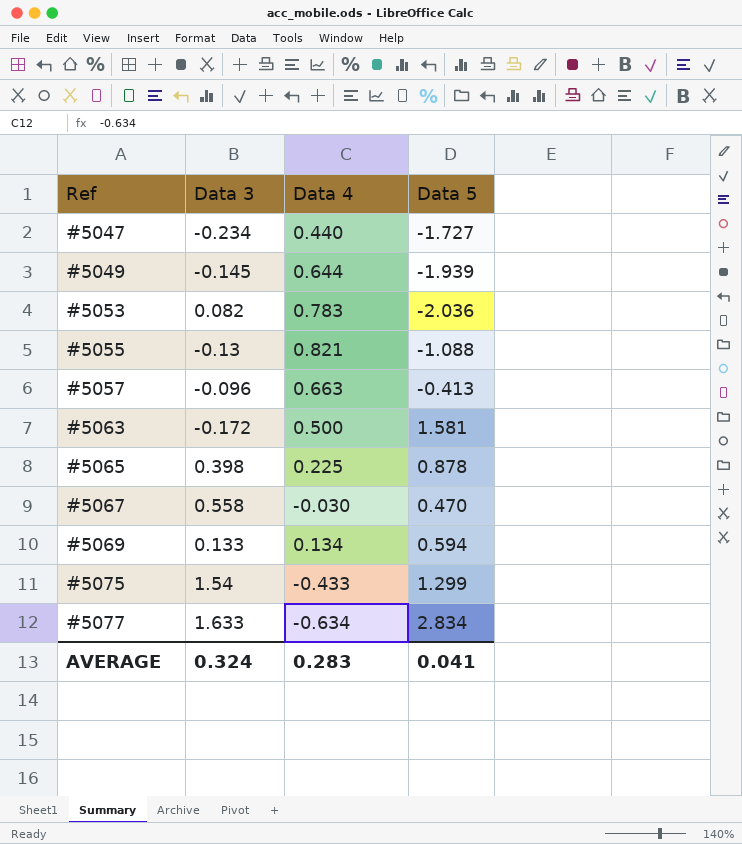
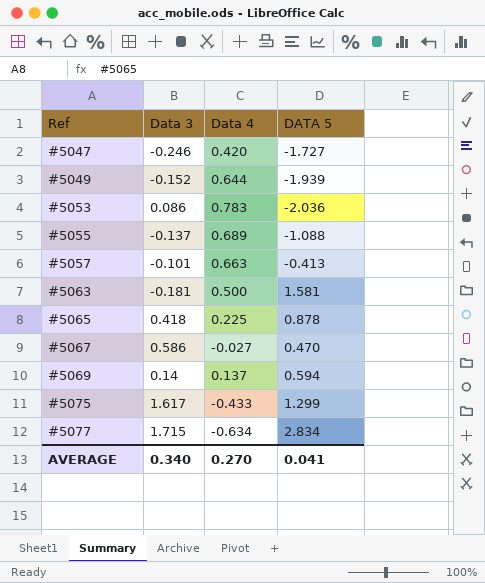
column name: Data 5 -> DATA 5
#5047 | Data 3: -0.234 -> -0.246
#5047 | Data 4: 0.440 -> 0.420
#5049 | Data 3: -0.145 -> -0.152
#5053 | Data 3: 0.082 -> 0.086
#5055 | Data 3: -0.13 -> -0.137
#5055 | Data 4: 0.821 -> 0.689
#5057 | Data 3: -0.096 -> -0.101
#5063 | Data 3: -0.172 -> -0.181
#5065 | Data 3: 0.398 -> 0.418
#5067 | Data 3: 0.558 -> 0.586
#5067 | Data 4: -0.030 -> -0.027
#5069 | Data 3: 0.133 -> 0.14
#5069 | Data 4: 0.134 -> 0.137
#5075 | Data 3: 1.54 -> 1.617
#5077 | Data 3: 1.633 -> 1.715
AVERAGE | Data 3: 0.324 -> 0.340
AVERAGE | Data 4: 0.283 -> 0.270

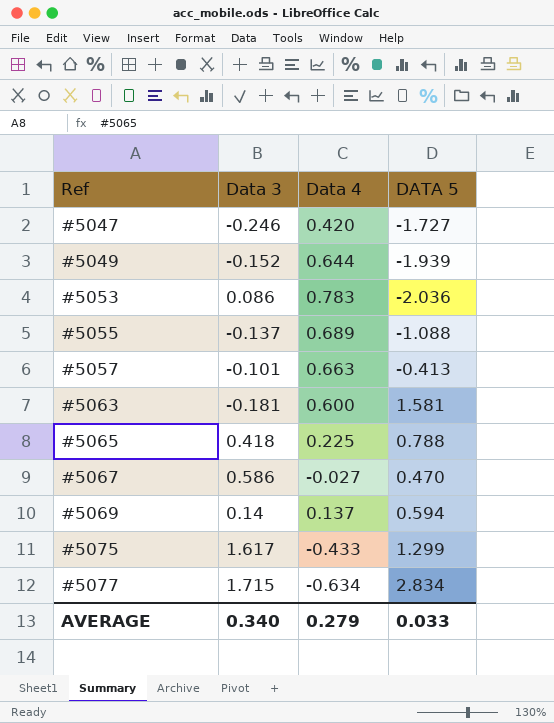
#5063 | Data 4: 0.500 -> 0.600
#5065 | DATA 5: 0.878 -> 0.788
AVERAGE | Data 4: 0.270 -> 0.279
AVERAGE | DATA 5: 0.041 -> 0.033

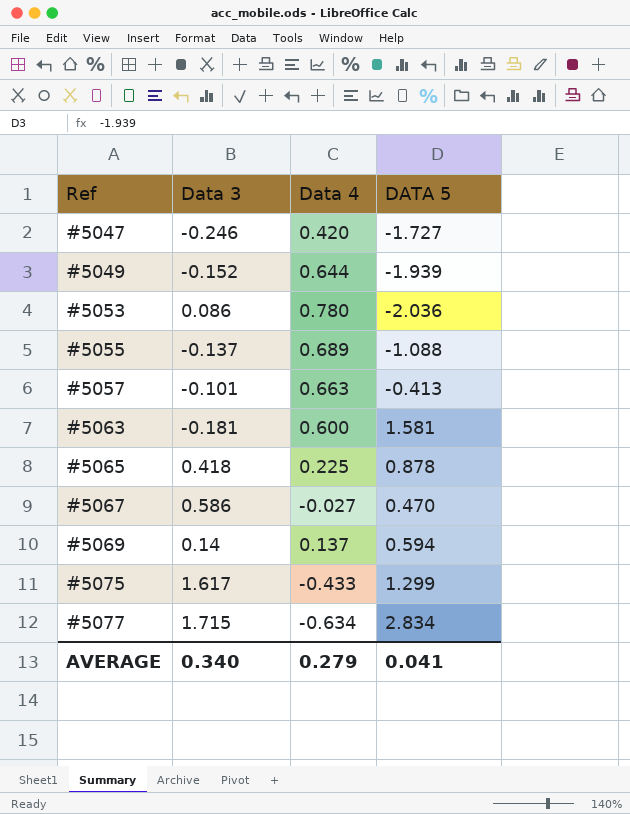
#5053 | Data 4: 0.783 -> 0.780
#5065 | DATA 5: 0.788 -> 0.878
AVERAGE | DATA 5: 0.033 -> 0.041

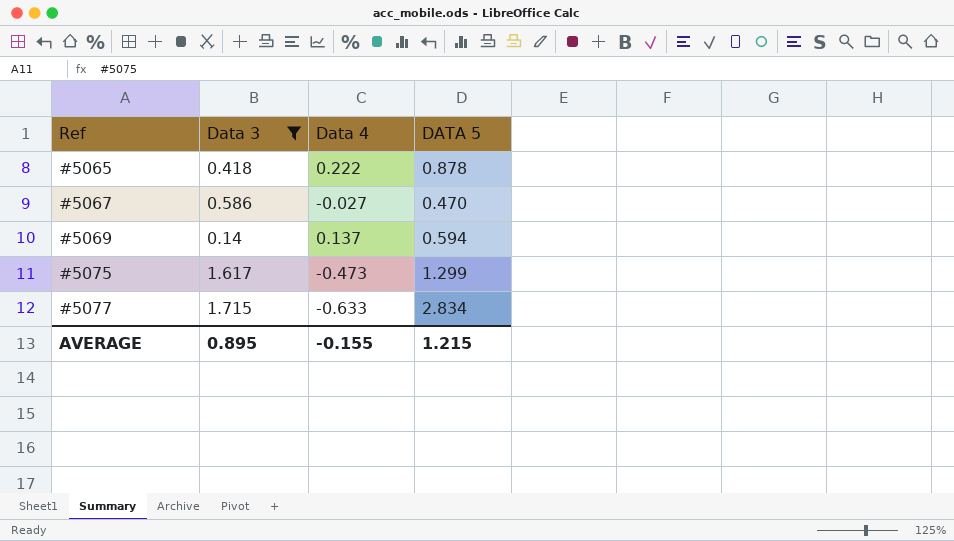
filter: none -> Data 3 >= 0.14
#5065 | Data 4: 0.225 -> 0.222
#5075 | Data 4: -0.433 -> -0.473
#5077 | Data 4: -0.634 -> -0.633
AVERAGE | Data 3: 0.340 -> 0.895
AVERAGE | Data 4: 0.279 -> -0.155
AVERAGE | DATA 5: 0.041 -> 1.215

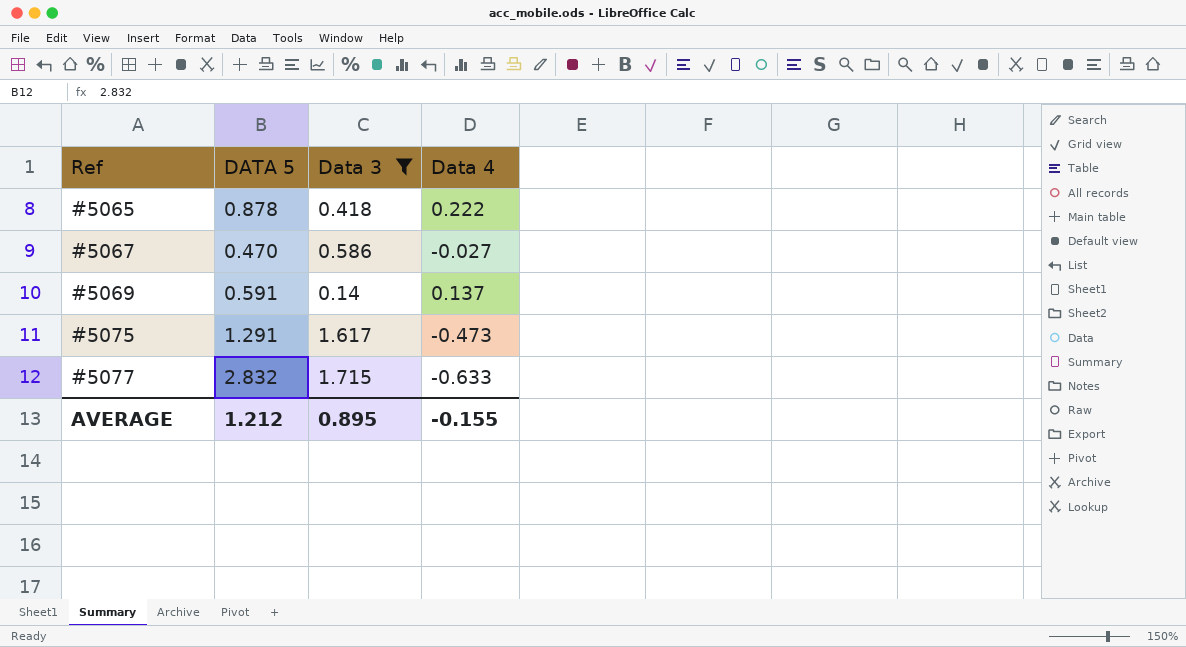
column DATA 5 | position: 4 -> 2
#5069 | DATA 5: 0.594 -> 0.591
#5075 | DATA 5: 1.299 -> 1.291
#5077 | DATA 5: 2.834 -> 2.832
AVERAGE | DATA 5: 1.215 -> 1.212

